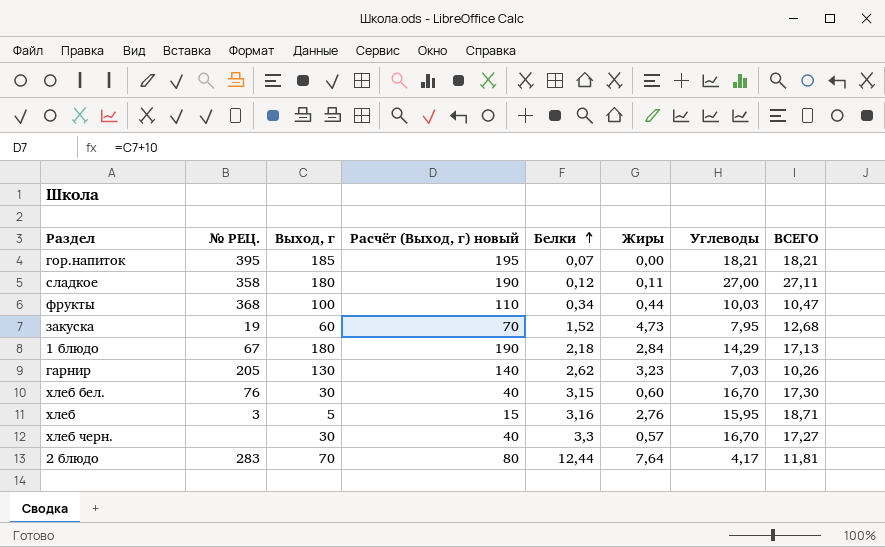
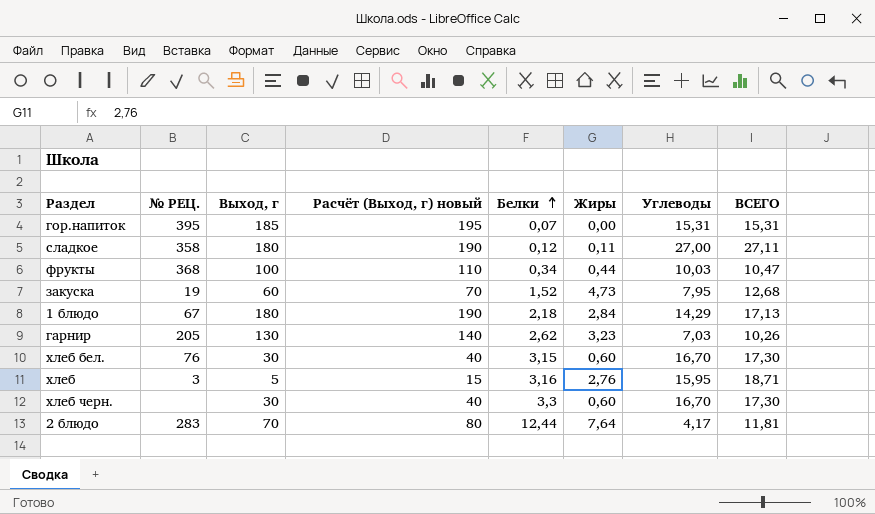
гор.напиток | Углеводы: 18,21 -> 15,31
гор.напиток | ВСЕГО: 18,21 -> 15,31
хлеб черн. | Жиры: 0,57 -> 0,60
хлеб черн. | ВСЕГО: 17,27 -> 17,30

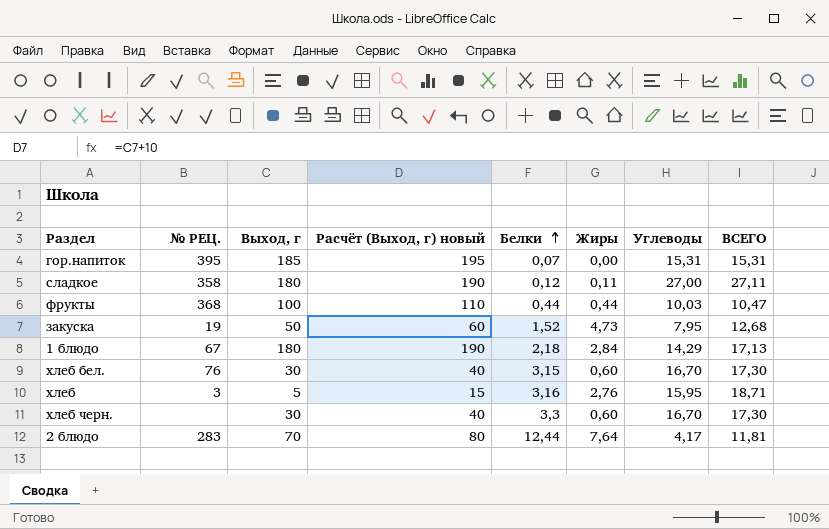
row гарнир: 205 | 130 | 140 | 2,62 | 3,23 | 7,03 | 10,26 -> none
фрукты | Белки: 0,34 -> 0,44
закуска | Выход, г: 60 -> 50
закуска | Расчёт (Выход, г) новый: 70 -> 60

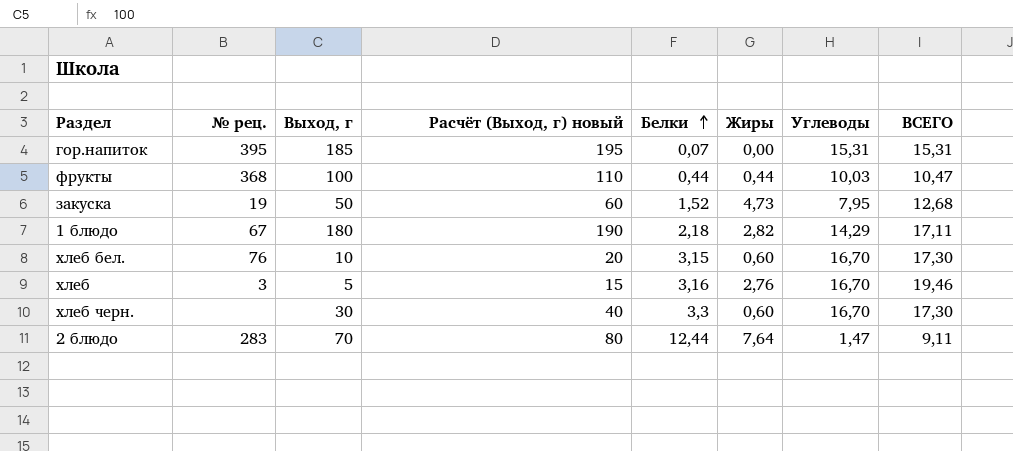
column name: № РЕЦ. -> № рец.
row сладкое: 358 | 180 | 190 | 0,12 | 0,11 | 27,00 | 27,11 -> none
1 блюдо | Жиры: 2,84 -> 2,82
1 блюдо | ВСЕГО: 17,13 -> 17,11
хлеб бел. | Выход, г: 30 -> 10
хлеб бел. | Расчёт (Выход, г) новый: 40 -> 20
хлеб | Углеводы: 15,95 -> 16,70
хлеб | ВСЕГО: 18,71 -> 19,46
2 блюдо | Углеводы: 4,17 -> 1,47
2 блюдо | ВСЕГО: 11,81 -> 9,11

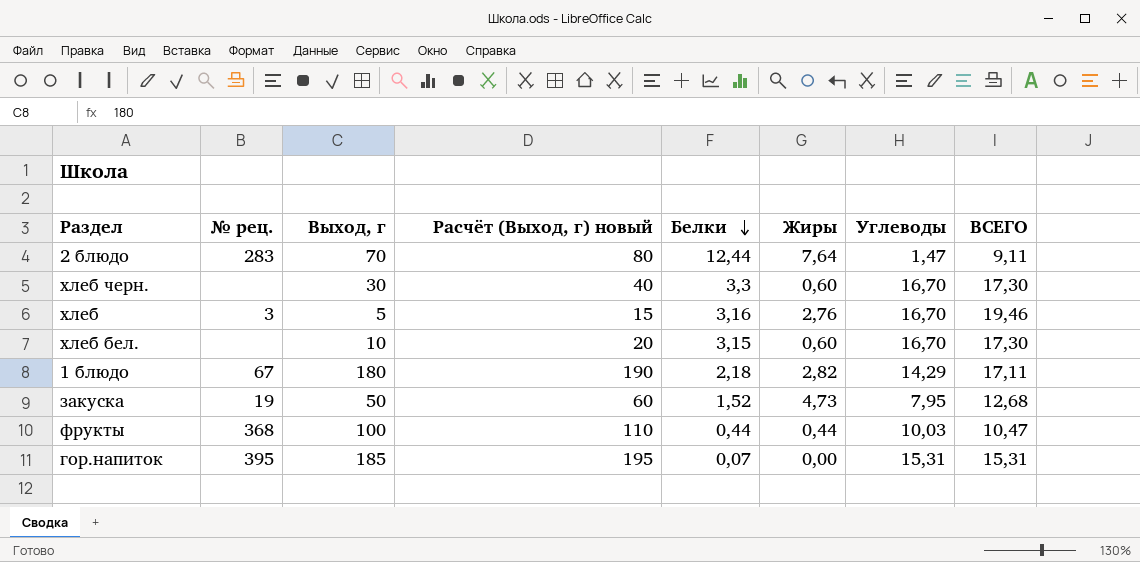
row order: Белки ascending -> Белки descending
хлеб бел. | № рец.: 76 -> none

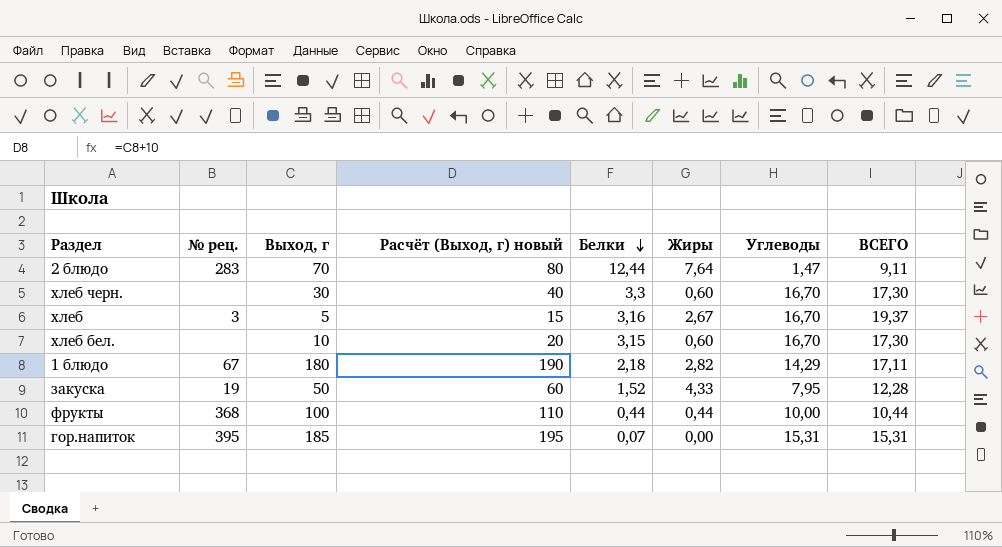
хлеб | Жиры: 2,76 -> 2,67
хлеб | ВСЕГО: 19,46 -> 19,37
закуска | Жиры: 4,73 -> 4,33
закуска | ВСЕГО: 12,68 -> 12,28
фрукты | Углеводы: 10,03 -> 10,00
фрукты | ВСЕГО: 10,47 -> 10,44

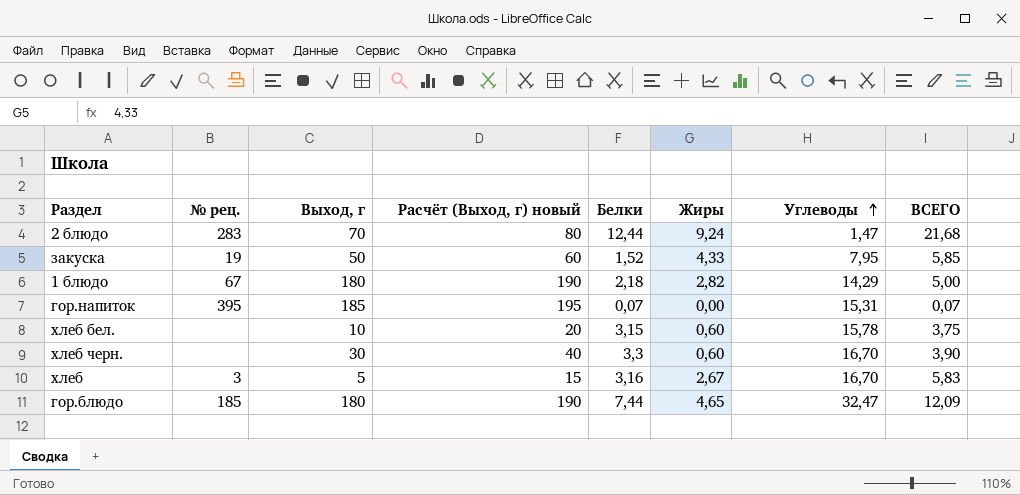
row order: Белки descending -> Углеводы ascending
column ВСЕГО | formula: [Жиры] + [Углеводы] -> [Белки] + [Жиры]
row фрукты: 368 | 100 | 110 | 0,44 | 0,44 | 10,00 | 10,44 -> none
2 блюдо | Жиры: 7,64 -> 9,24
хлеб бел. | Углеводы: 16,70 -> 15,78
row гор.блюдо: none -> 185 | 180 | 190 | 7,44 | 4,65 | 32,47 | 12,09

